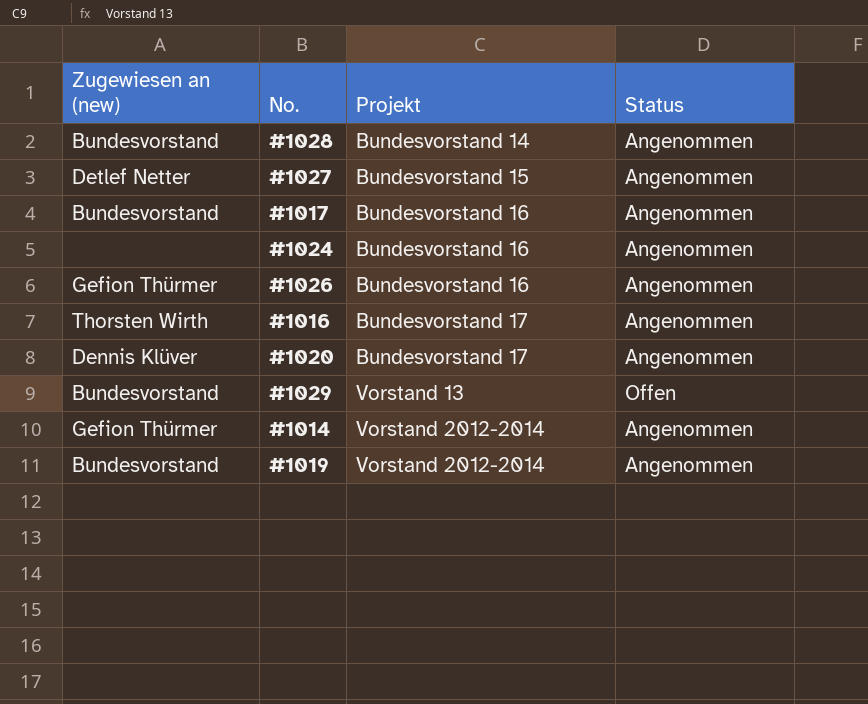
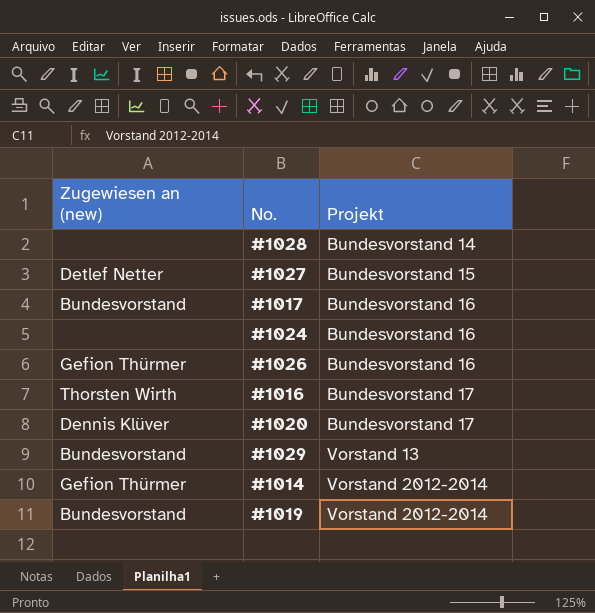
column Status | position: 4 -> none
#1028 | Zugewiesen an (new): Bundesvorstand -> none

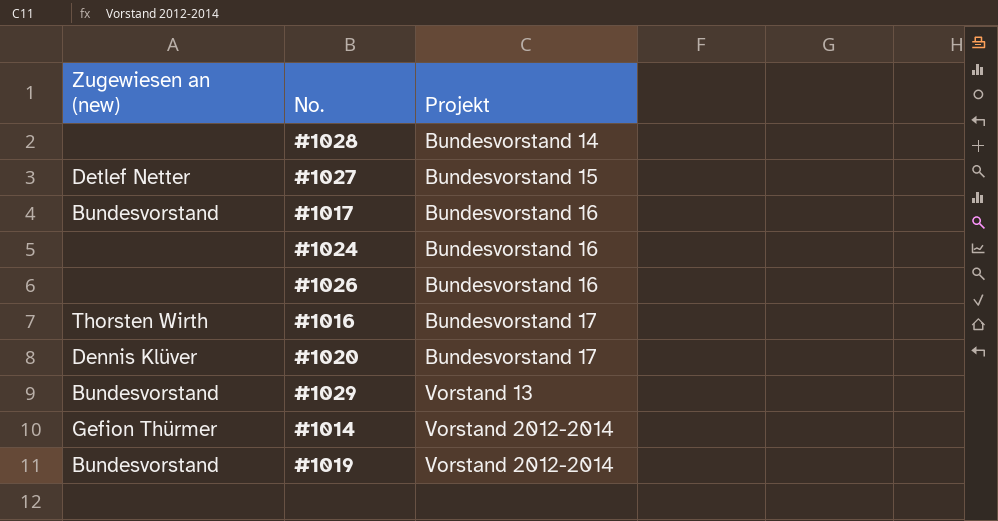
#1026 | Zugewiesen an (new): Gefion Thürmer -> none

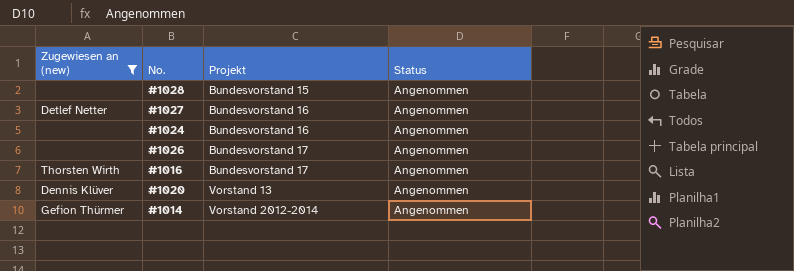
filter: none -> Zugewiesen an (new) != Bundesvorstand
column Status | position: none -> 4
#1028 | Projekt: Bundesvorstand 14 -> Bundesvorstand 15
#1027 | Projekt: Bundesvorstand 15 -> Bundesvorstand 16
#1026 | Projekt: Bundesvorstand 16 -> Bundesvorstand 17
#1020 | Projekt: Bundesvorstand 17 -> Vorstand 13

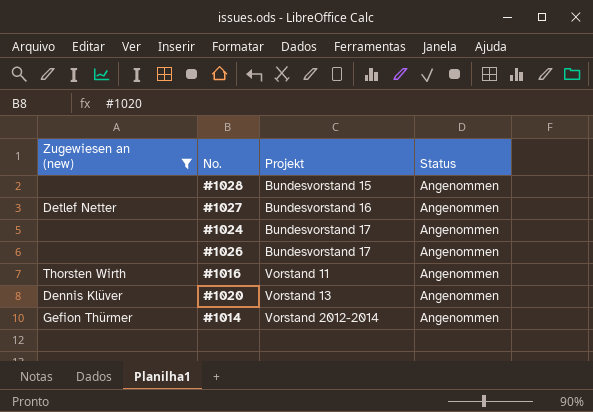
#1024 | Projekt: Bundesvorstand 16 -> Bundesvorstand 17
#1016 | Projekt: Bundesvorstand 17 -> Vorstand 11

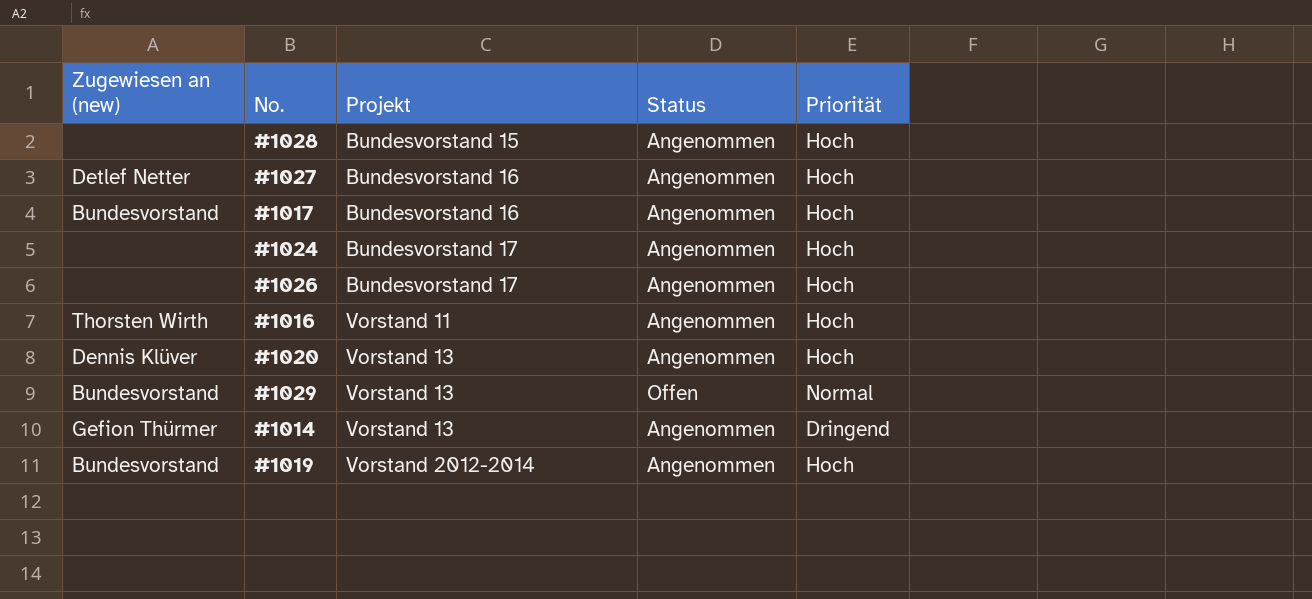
filter: Zugewiesen an (new) != Bundesvorstand -> none
column Priorität | position: none -> 5
#1014 | Projekt: Vorstand 2012-2014 -> Vorstand 13

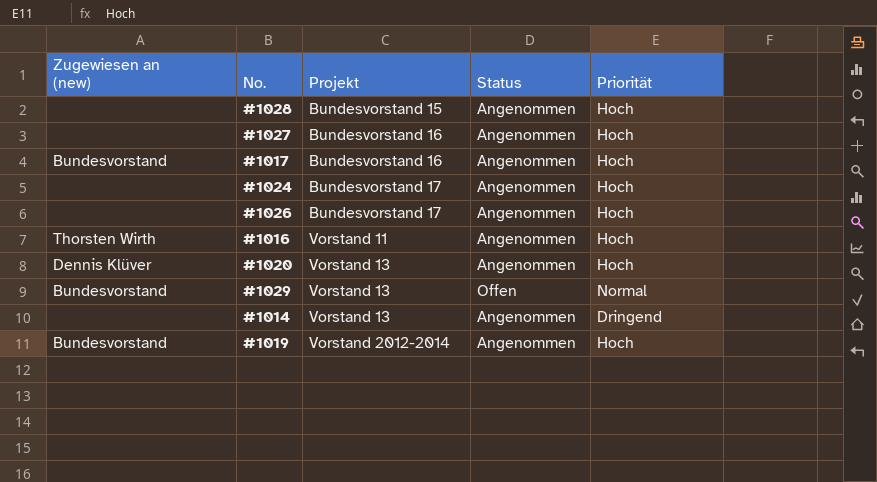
#1027 | Zugewiesen an (new): Detlef Netter -> none
#1014 | Zugewiesen an (new): Gefion Thürmer -> none

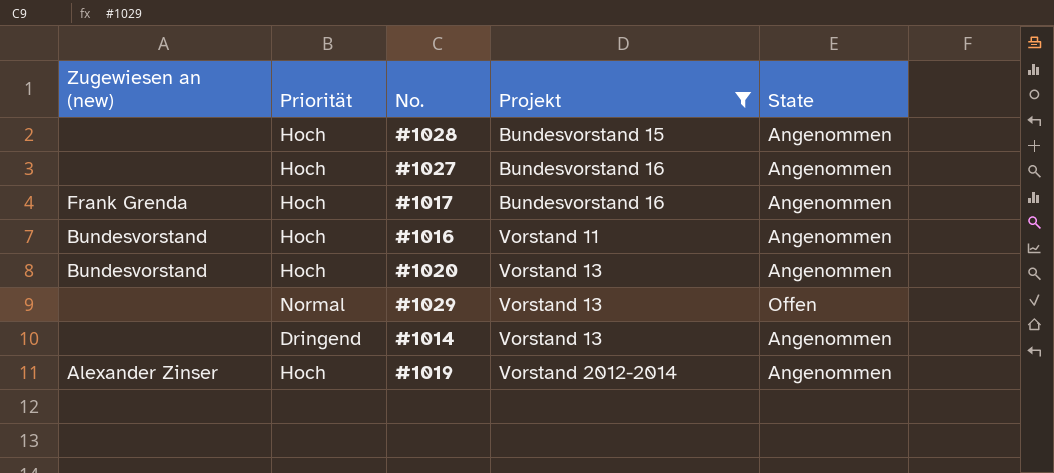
filter: none -> Projekt != Bundesvorstand 17
column Priorität | position: 5 -> 2
column name: Status -> State
#1017 | Zugewiesen an (new): Bundesvorstand -> Frank Grenda
#1016 | Zugewiesen an (new): Thorsten Wirth -> Bundesvorstand
#1020 | Zugewiesen an (new): Dennis Klüver -> Bundesvorstand
#1029 | Zugewiesen an (new): Bundesvorstand -> none
#1019 | Zugewiesen an (new): Bundesvorstand -> Alexander Zinser

